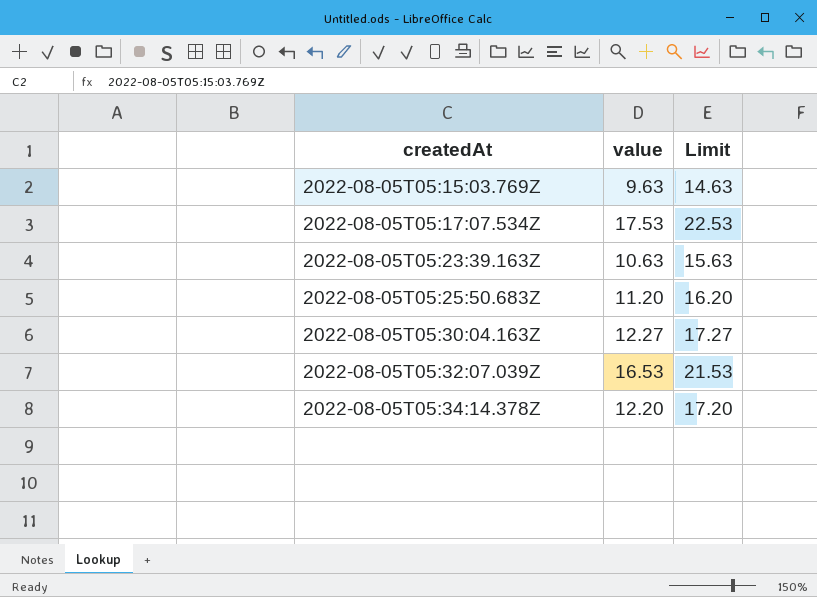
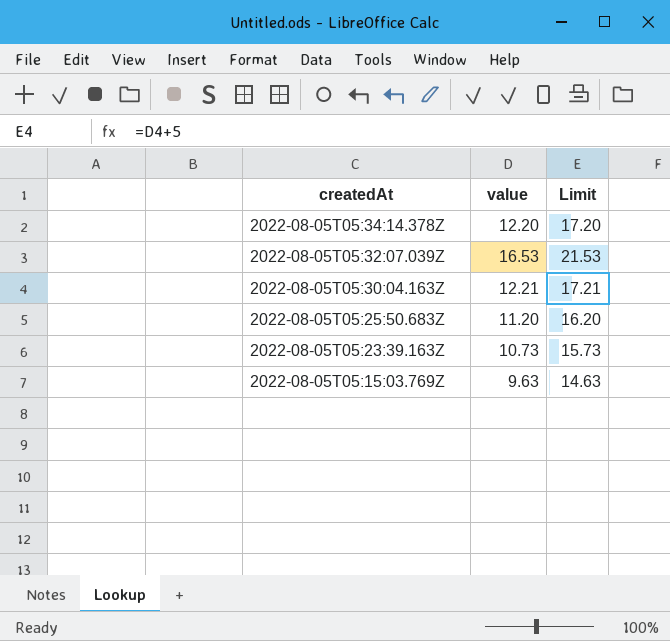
row order: createdAt ascending -> createdAt descending
row 2022-08-05T05:17:07.534Z: 17.53 | 22.53 -> none
2022-08-05T05:30:04.163Z | value: 12.27 -> 12.21
2022-08-05T05:30:04.163Z | Limit: 17.27 -> 17.21
2022-08-05T05:23:39.163Z | value: 10.63 -> 10.73
2022-08-05T05:23:39.163Z | Limit: 15.63 -> 15.73

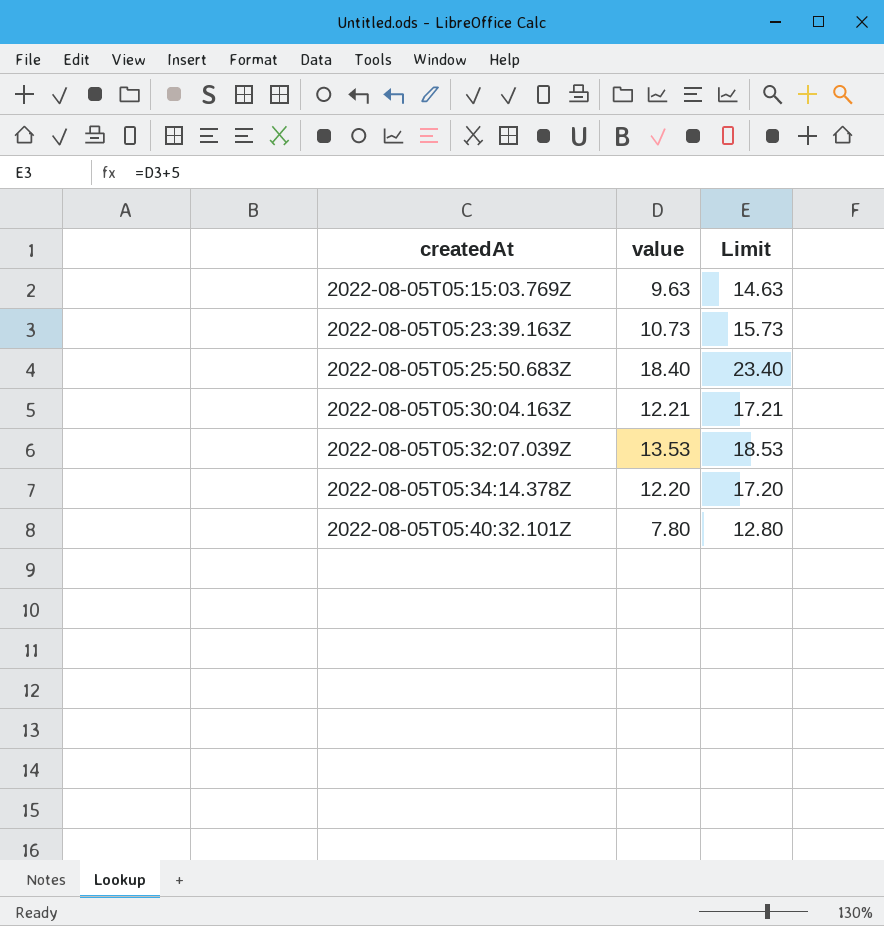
row order: createdAt descending -> createdAt ascending
2022-08-05T05:25:50.683Z | value: 11.20 -> 18.40
2022-08-05T05:25:50.683Z | Limit: 16.20 -> 23.40
2022-08-05T05:32:07.039Z | value: 16.53 -> 13.53
2022-08-05T05:32:07.039Z | Limit: 21.53 -> 18.53
row 2022-08-05T05:40:32.101Z: none -> 7.80 | 12.80

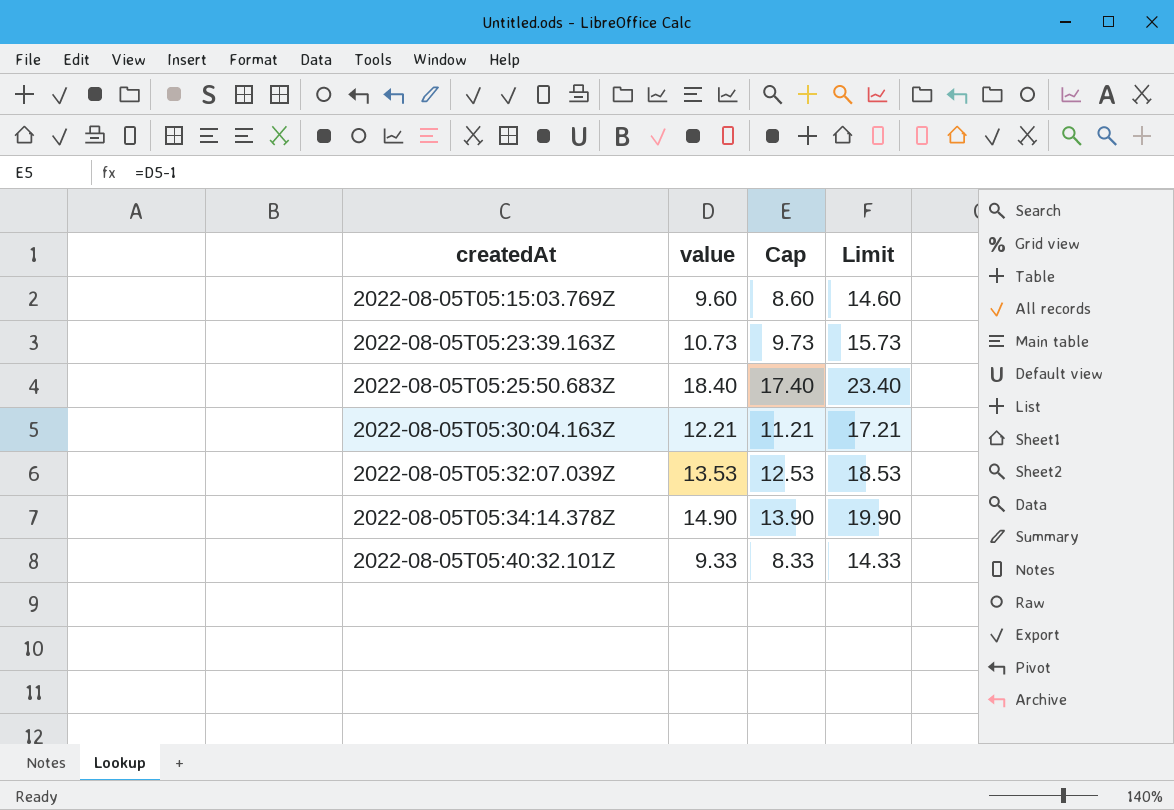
column Cap | formula: none -> [value] - 1
2022-08-05T05:15:03.769Z | value: 9.63 -> 9.60
2022-08-05T05:15:03.769Z | Limit: 14.63 -> 14.60
2022-08-05T05:34:14.378Z | value: 12.20 -> 14.90
2022-08-05T05:34:14.378Z | Limit: 17.20 -> 19.90
2022-08-05T05:40:32.101Z | value: 7.80 -> 9.33
2022-08-05T05:40:32.101Z | Limit: 12.80 -> 14.33

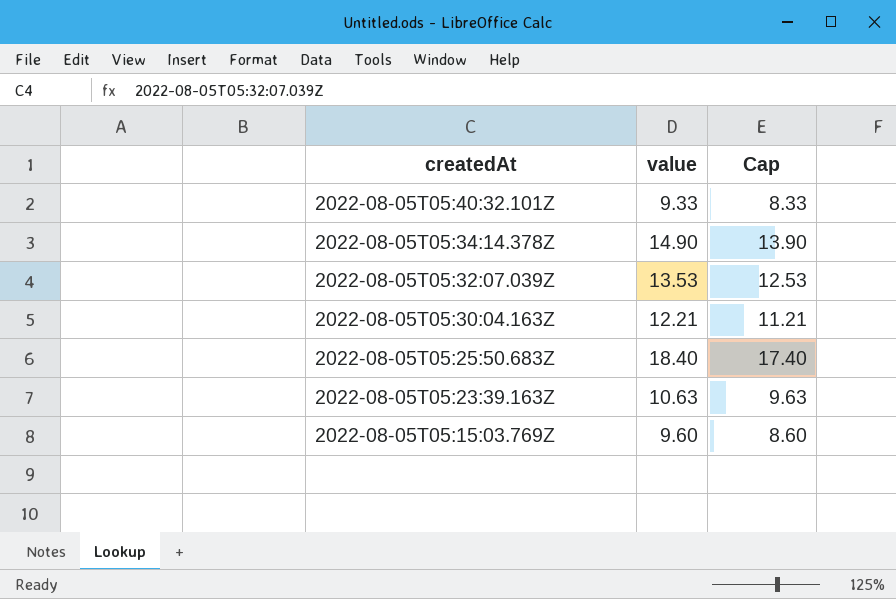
row order: createdAt ascending -> createdAt descending
column Limit | formula: [value] + 5 -> none
2022-08-05T05:23:39.163Z | value: 10.73 -> 10.63
2022-08-05T05:23:39.163Z | Cap: 9.73 -> 9.63

